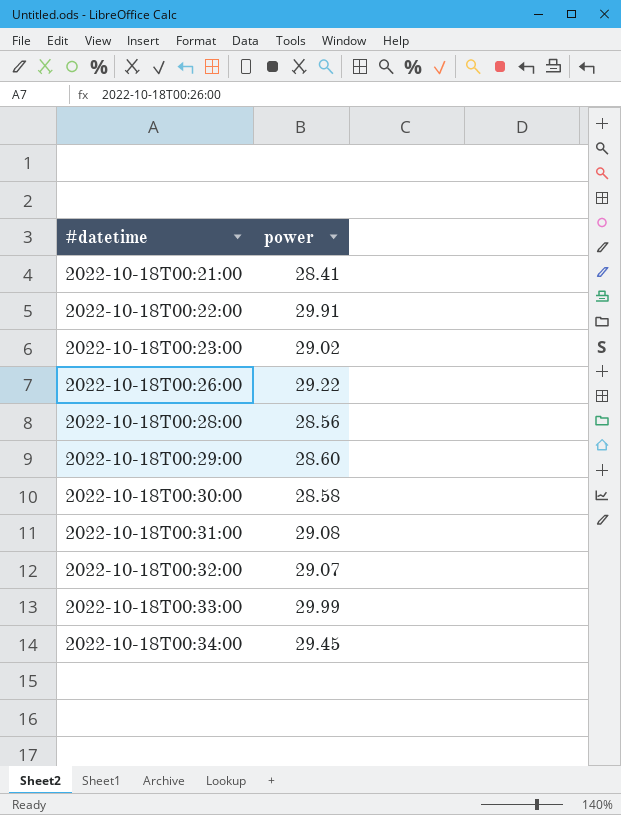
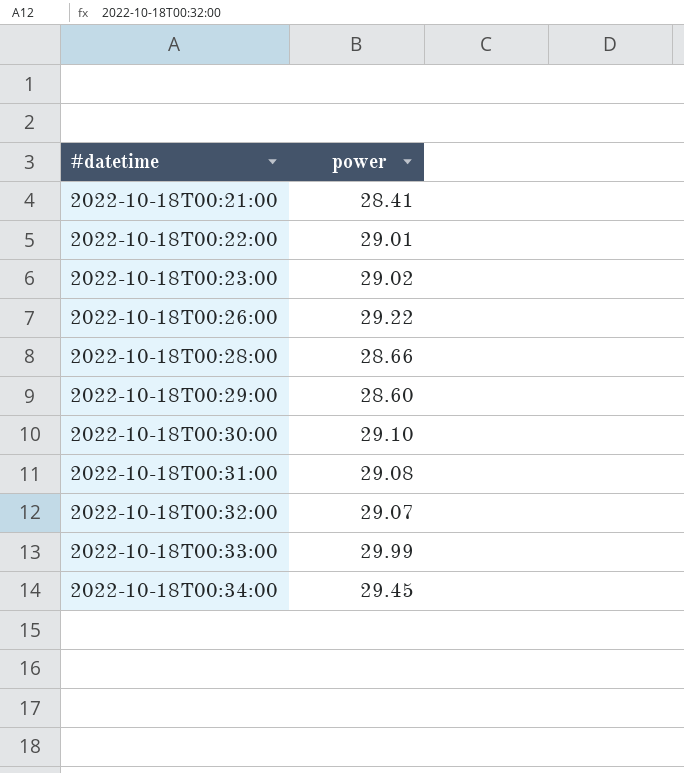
2022-10-18T00:22:00 | power: 29.91 -> 29.01
2022-10-18T00:28:00 | power: 28.56 -> 28.66
2022-10-18T00:30:00 | power: 28.58 -> 29.10

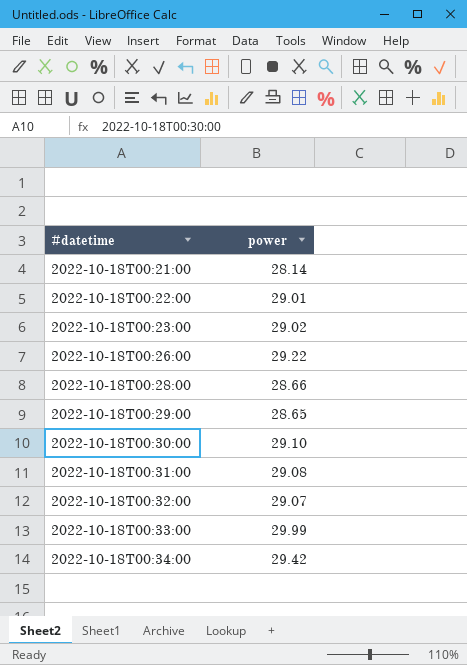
2022-10-18T00:21:00 | power: 28.41 -> 28.14
2022-10-18T00:29:00 | power: 28.60 -> 28.65
2022-10-18T00:34:00 | power: 29.45 -> 29.42

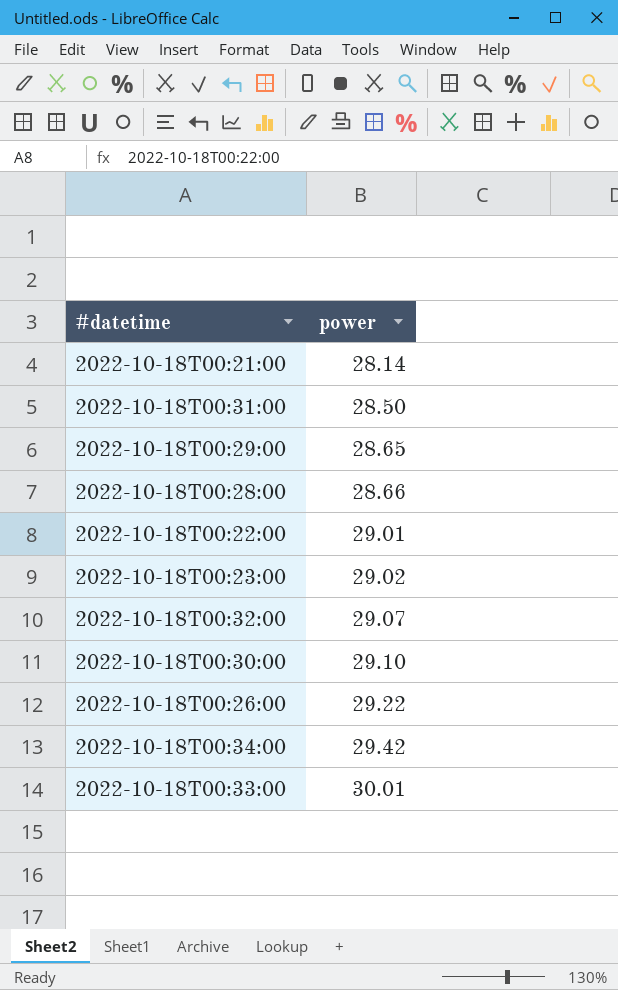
row order: #datetime ascending -> power ascending
2022-10-18T00:31:00 | power: 29.08 -> 28.50
2022-10-18T00:33:00 | power: 29.99 -> 30.01

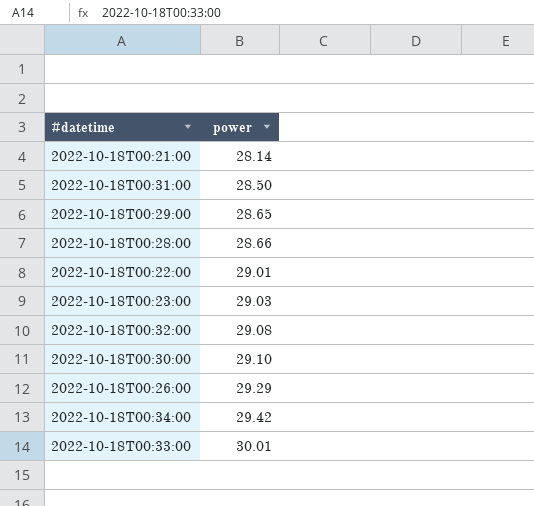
2022-10-18T00:23:00 | power: 29.02 -> 29.03
2022-10-18T00:32:00 | power: 29.07 -> 29.08
2022-10-18T00:26:00 | power: 29.22 -> 29.29

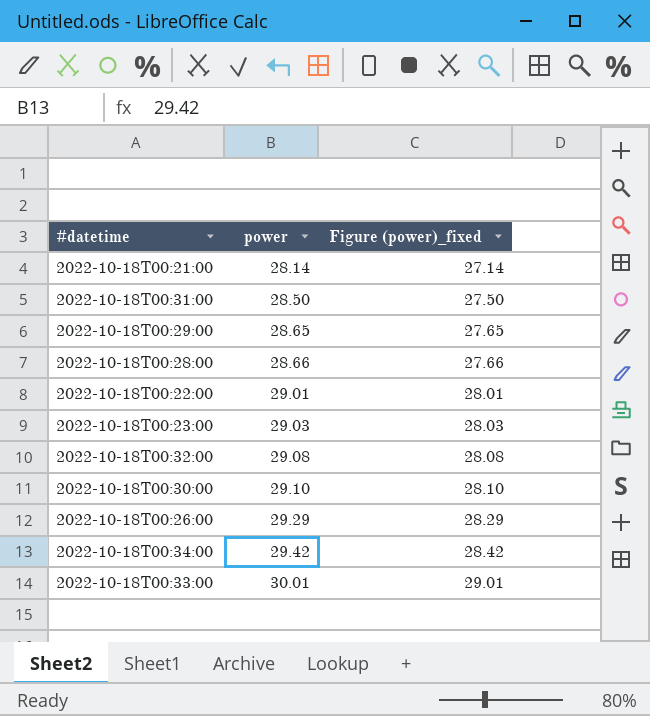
column Figure (power)_fixed | formula: none -> [power] - 1

